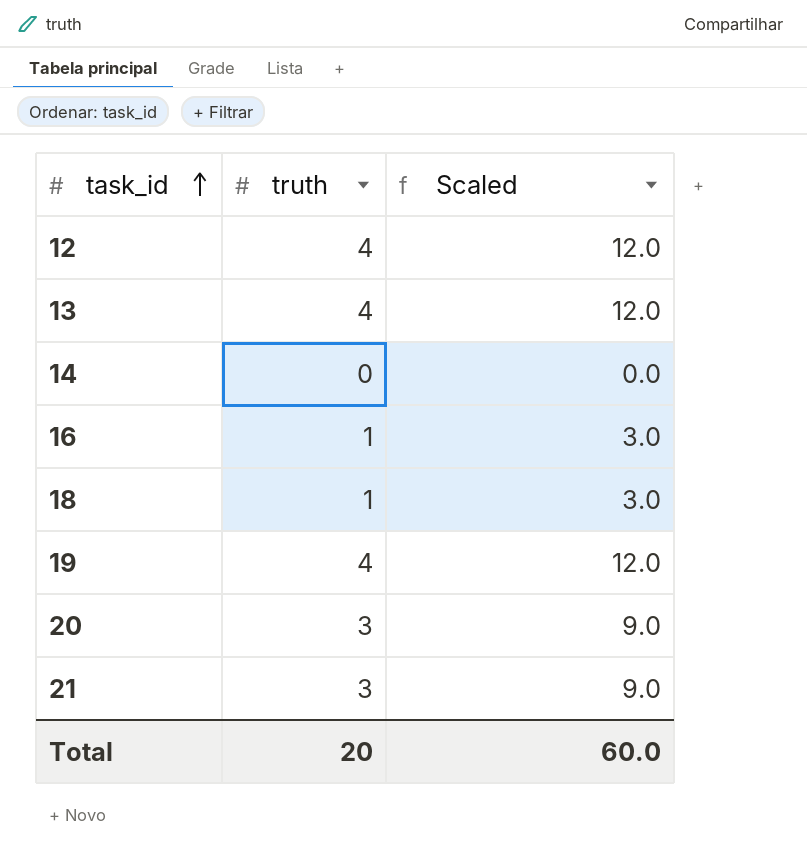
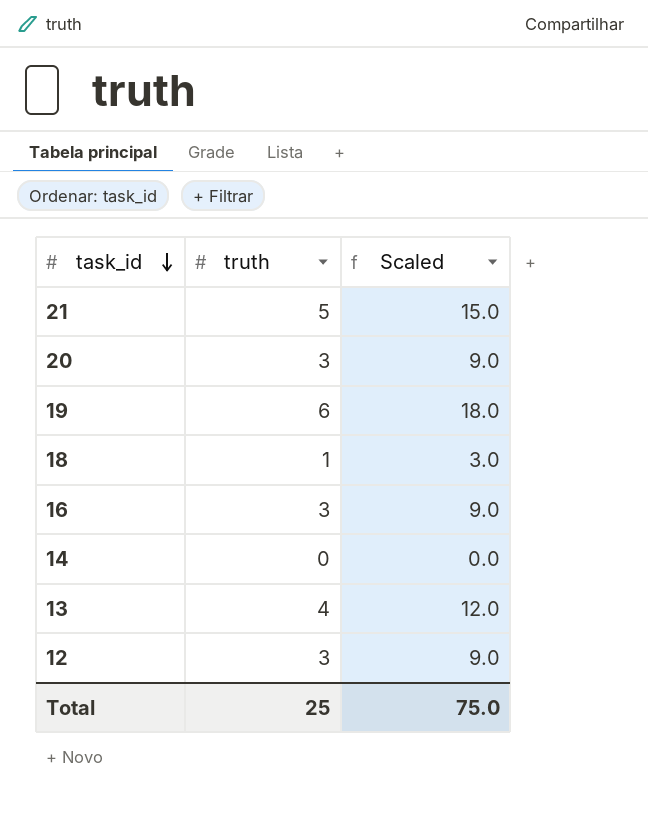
row order: task_id ascending -> task_id descending
21 | truth: 3 -> 5
21 | Scaled: 9.0 -> 15.0
19 | truth: 4 -> 6
19 | Scaled: 12.0 -> 18.0
16 | truth: 1 -> 3
16 | Scaled: 3.0 -> 9.0
12 | truth: 4 -> 3
12 | Scaled: 12.0 -> 9.0
Total | truth: 20 -> 25
Total | Scaled: 60.0 -> 75.0

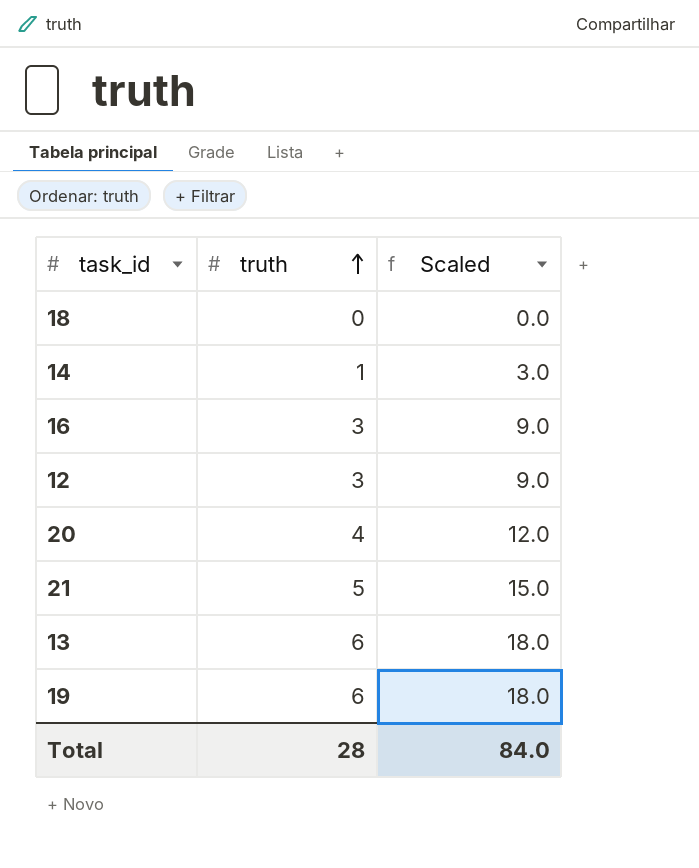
row order: task_id descending -> truth ascending
18 | truth: 1 -> 0
18 | Scaled: 3.0 -> 0.0
14 | truth: 0 -> 1
14 | Scaled: 0.0 -> 3.0
20 | truth: 3 -> 4
20 | Scaled: 9.0 -> 12.0
13 | truth: 4 -> 6
13 | Scaled: 12.0 -> 18.0
Total | truth: 25 -> 28
Total | Scaled: 75.0 -> 84.0

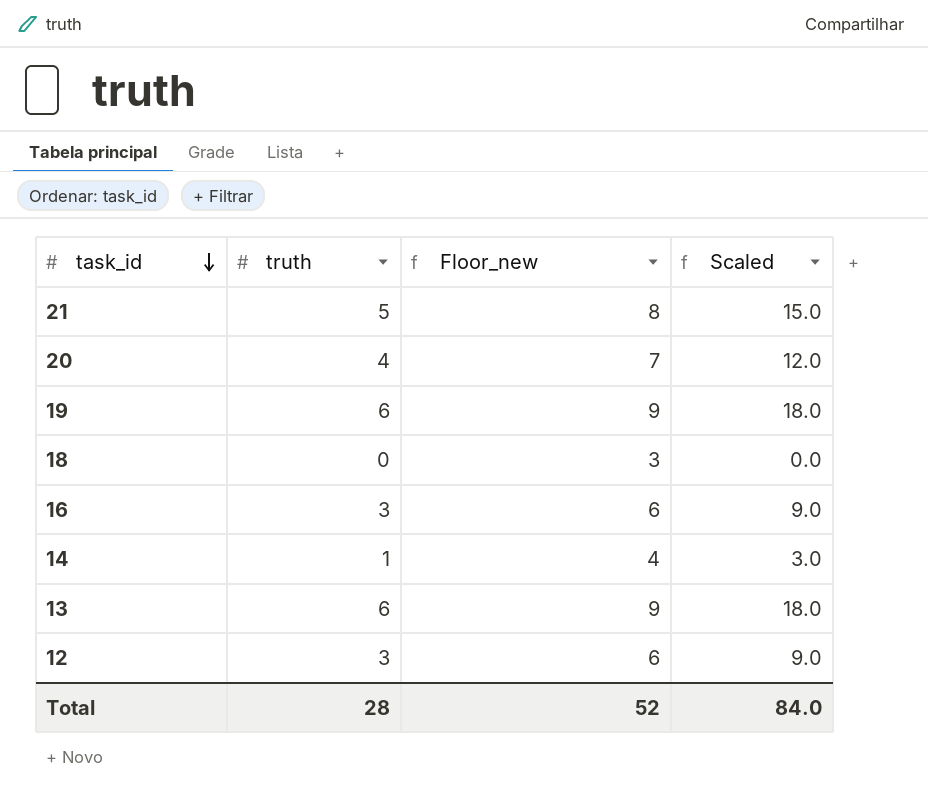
row order: truth ascending -> task_id descending
column Floor_new | formula: none -> [truth] + 3

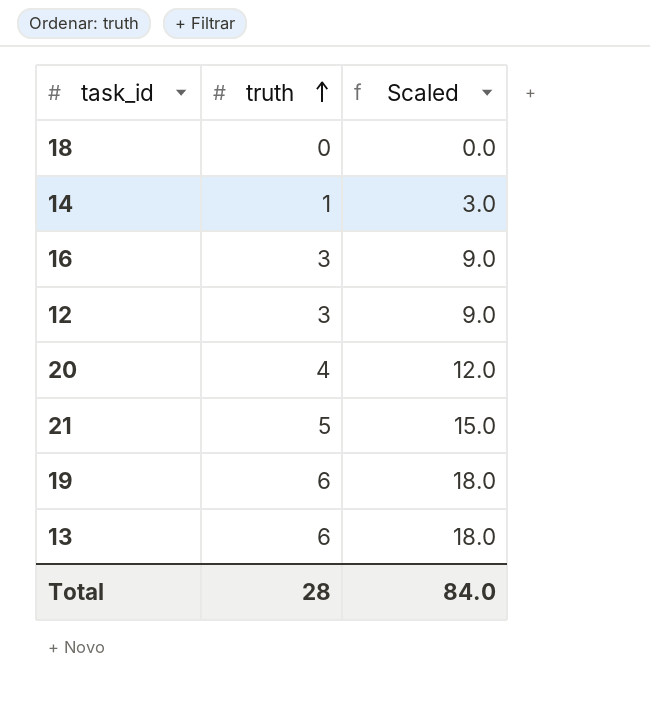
row order: task_id descending -> truth ascending
column Floor_new | formula: [truth] + 3 -> none

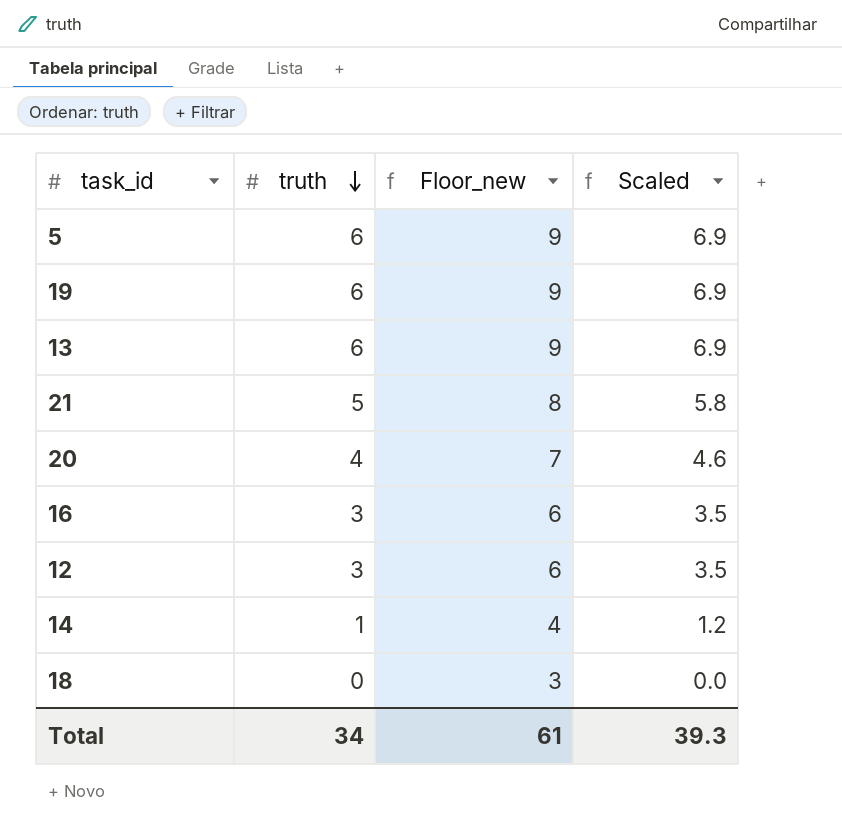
row order: truth ascending -> truth descending
column Floor_new | formula: none -> [truth] + 3
column Scaled | formula: [truth] * 3 -> [truth] * 1.15
row 5: none -> 6 | 9 | 6.9
Total | truth: 28 -> 34
Total | Scaled: 84.0 -> 39.3

